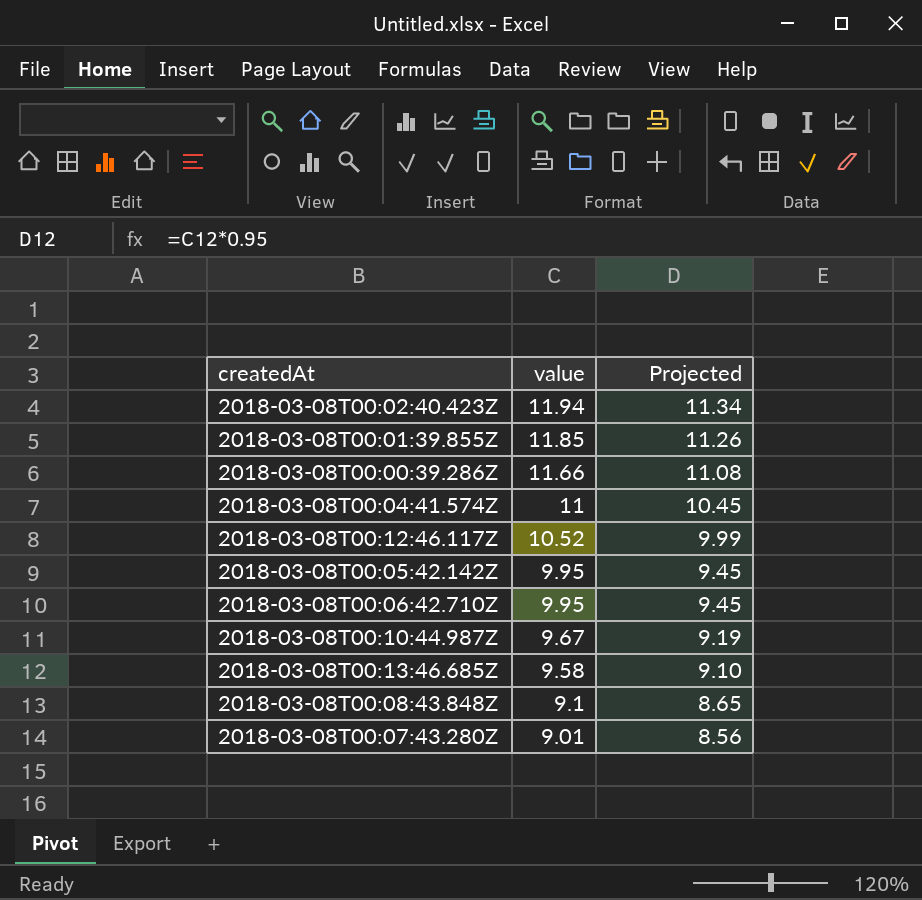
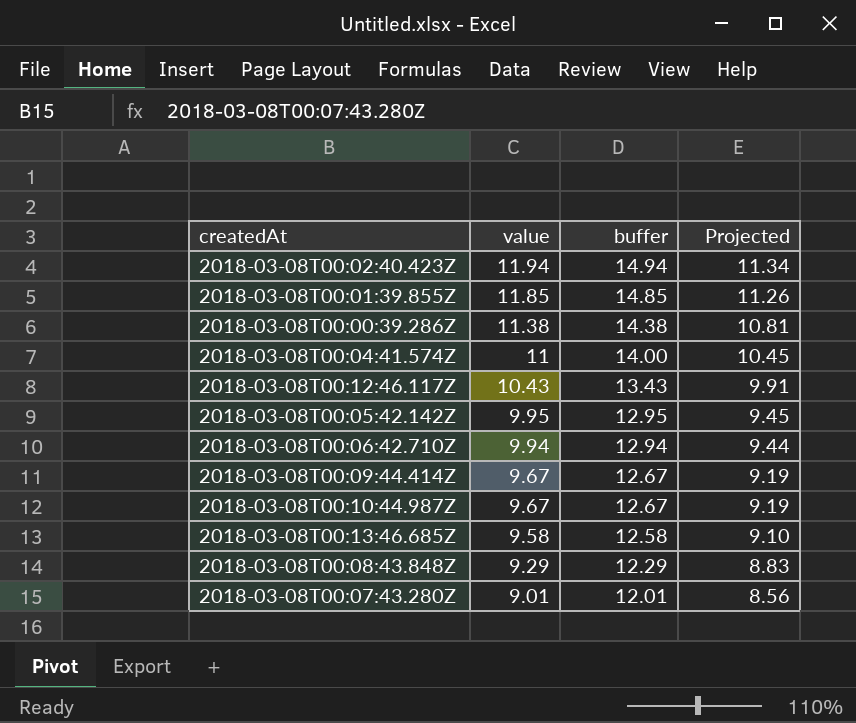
column buffer | formula: none -> [value] + 3
2018-03-08T00:00:39.286Z | value: 11.66 -> 11.38
2018-03-08T00:00:39.286Z | Projected: 11.08 -> 10.81
2018-03-08T00:12:46.117Z | value: 10.52 -> 10.43
2018-03-08T00:12:46.117Z | Projected: 9.99 -> 9.91
2018-03-08T00:06:42.710Z | value: 9.95 -> 9.94
2018-03-08T00:06:42.710Z | Projected: 9.45 -> 9.44
row 2018-03-08T00:09:44.414Z: none -> 9.67 | 12.67 | 9.19
2018-03-08T00:08:43.848Z | value: 9.1 -> 9.29
2018-03-08T00:08:43.848Z | Projected: 8.65 -> 8.83

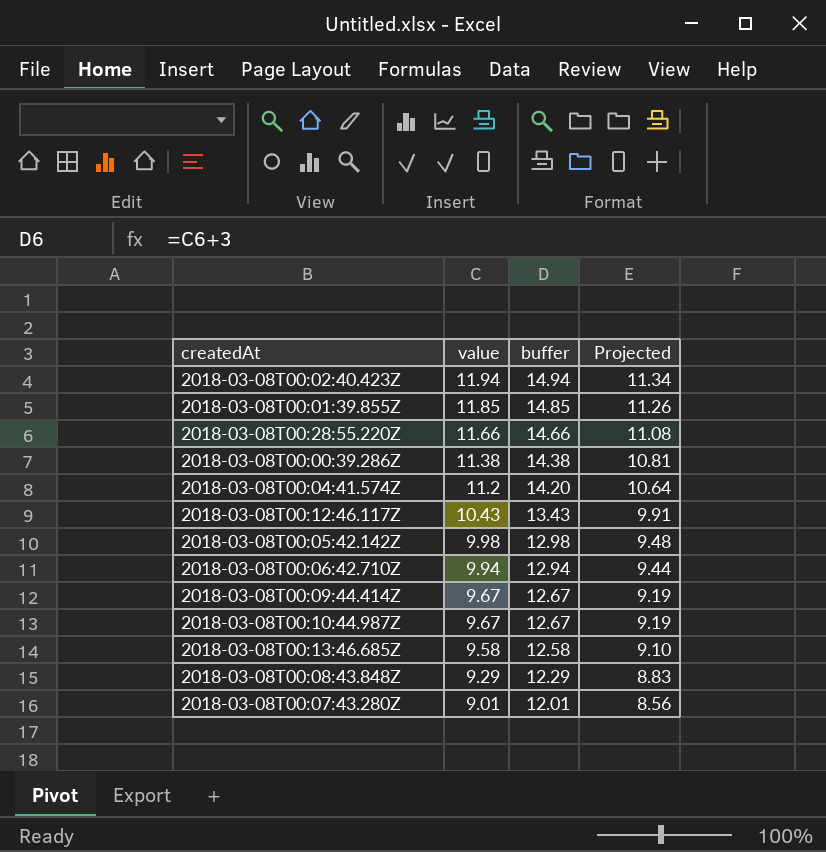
row 2018-03-08T00:28:55.220Z: none -> 11.66 | 14.66 | 11.08
2018-03-08T00:04:41.574Z | value: 11 -> 11.2
2018-03-08T00:04:41.574Z | buffer: 14.00 -> 14.20
2018-03-08T00:04:41.574Z | Projected: 10.45 -> 10.64
2018-03-08T00:05:42.142Z | value: 9.95 -> 9.98
2018-03-08T00:05:42.142Z | buffer: 12.95 -> 12.98
2018-03-08T00:05:42.142Z | Projected: 9.45 -> 9.48

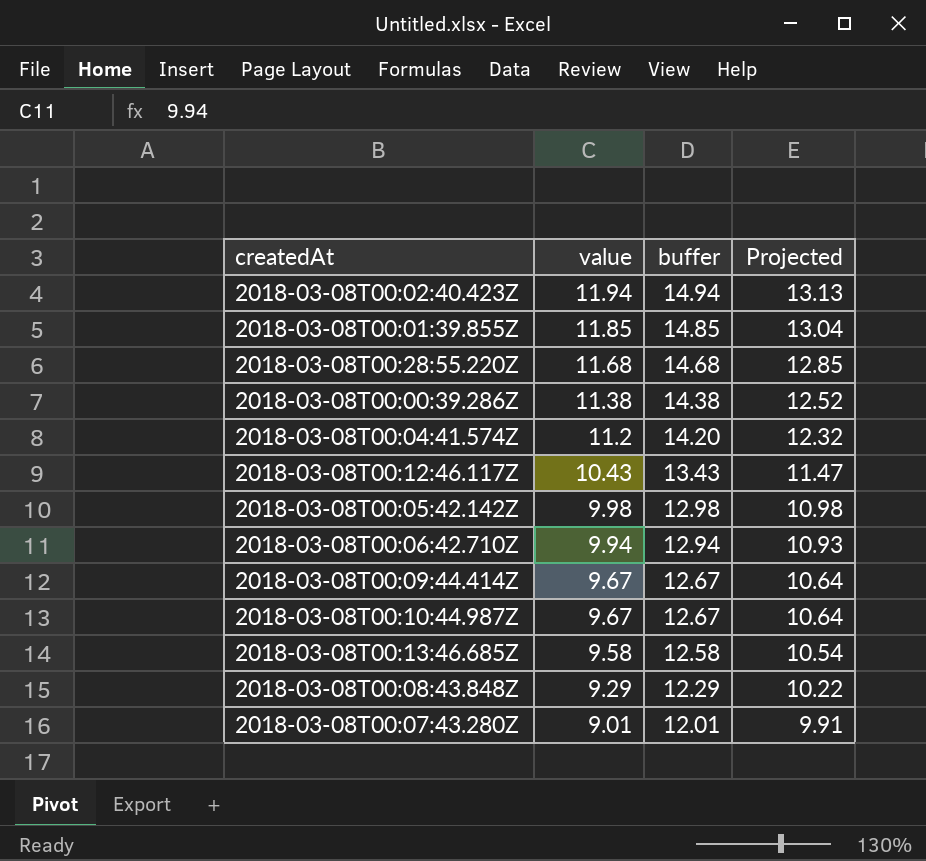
column Projected | formula: [value] * 0.95 -> [value] * 1.1
2018-03-08T00:28:55.220Z | value: 11.66 -> 11.68
2018-03-08T00:28:55.220Z | buffer: 14.66 -> 14.68

